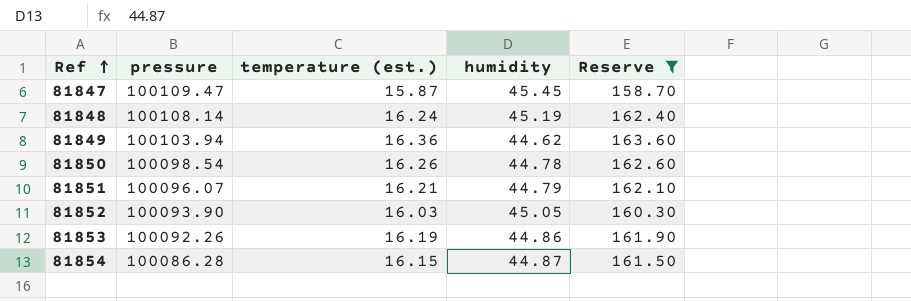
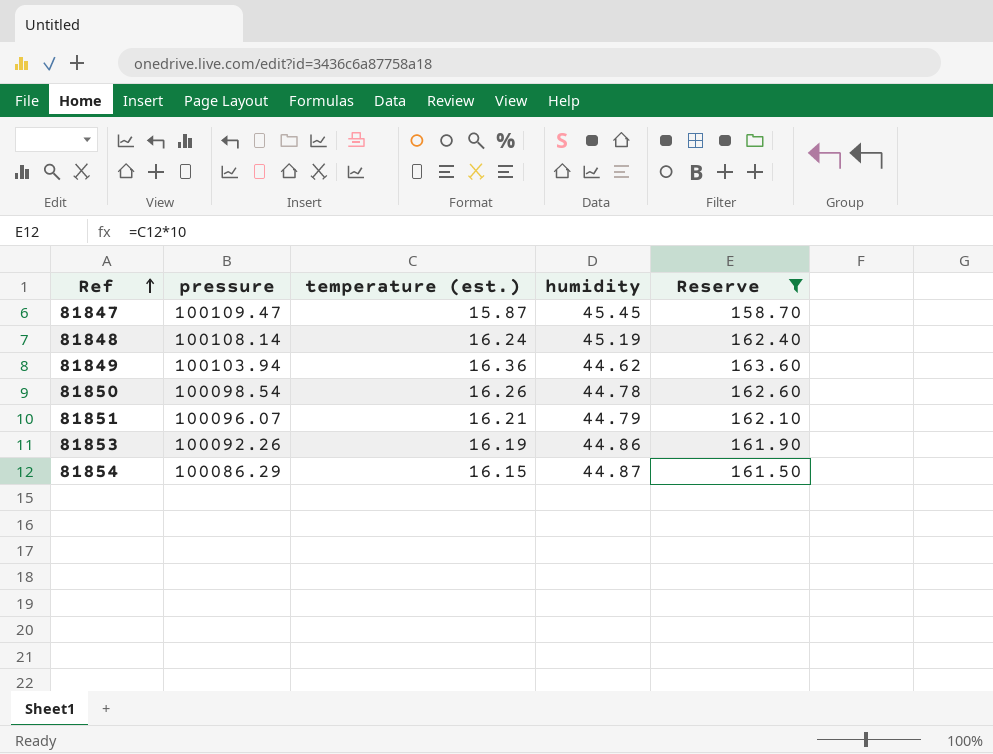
row 81852: 100093.90 | 16.03 | 45.05 | 160.30 -> none
81854 | pressure: 100086.28 -> 100086.29

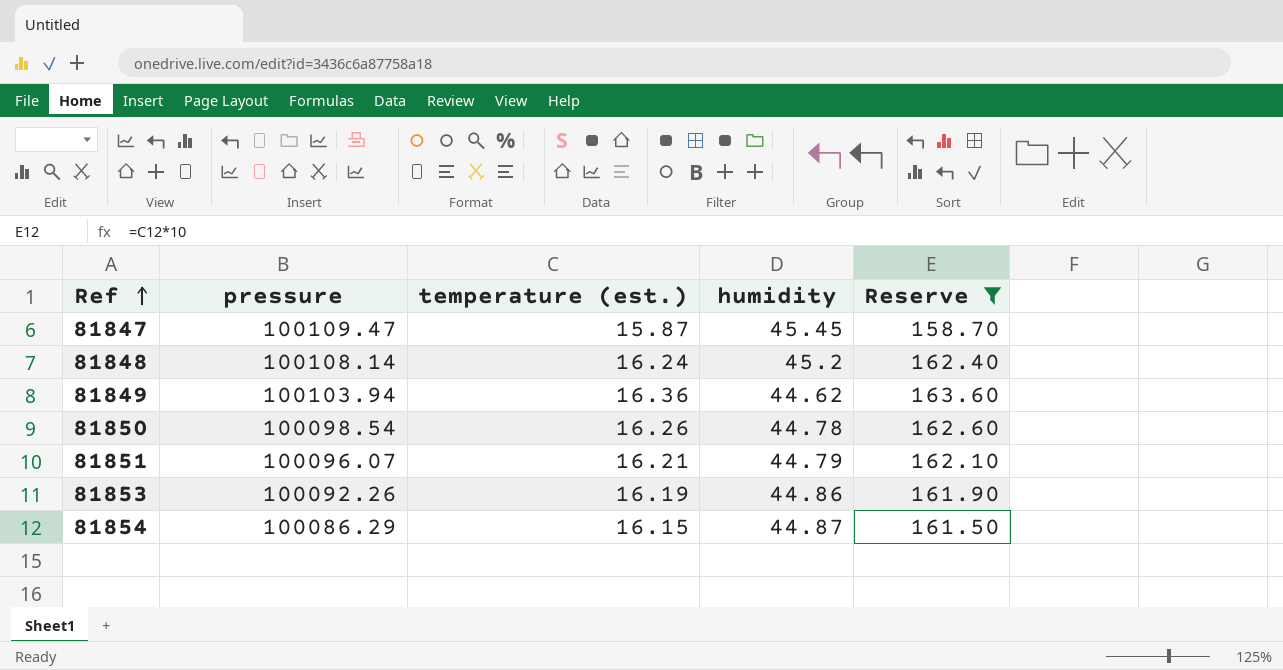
81848 | humidity: 45.19 -> 45.2

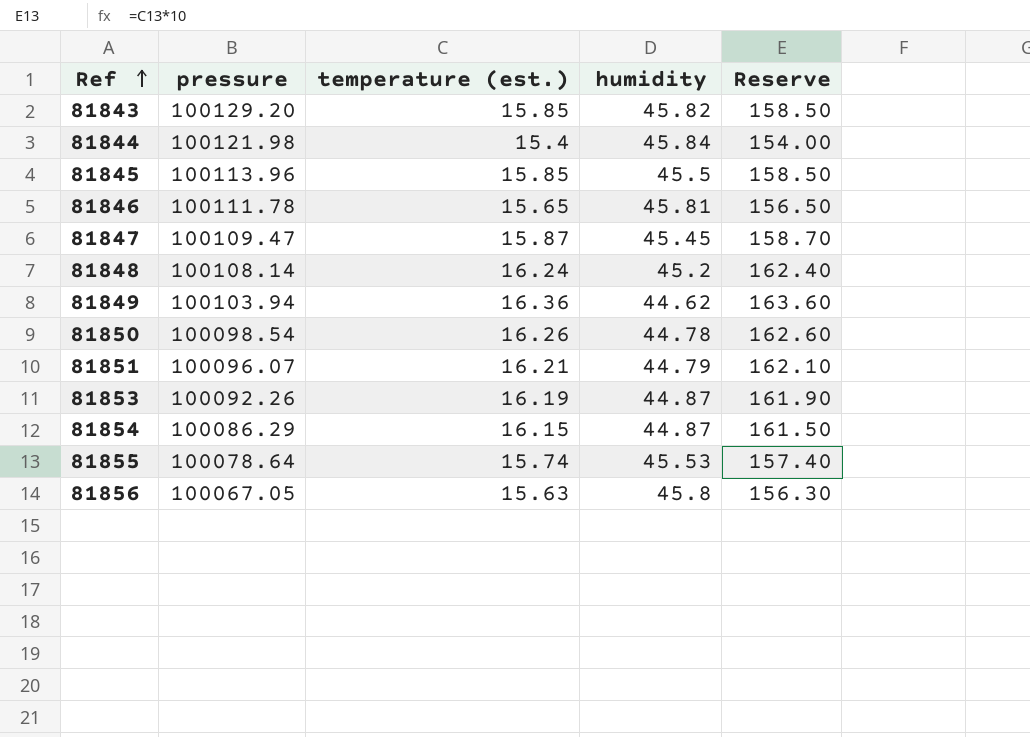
filter: Reserve >= 158.70 -> none
81853 | humidity: 44.86 -> 44.87

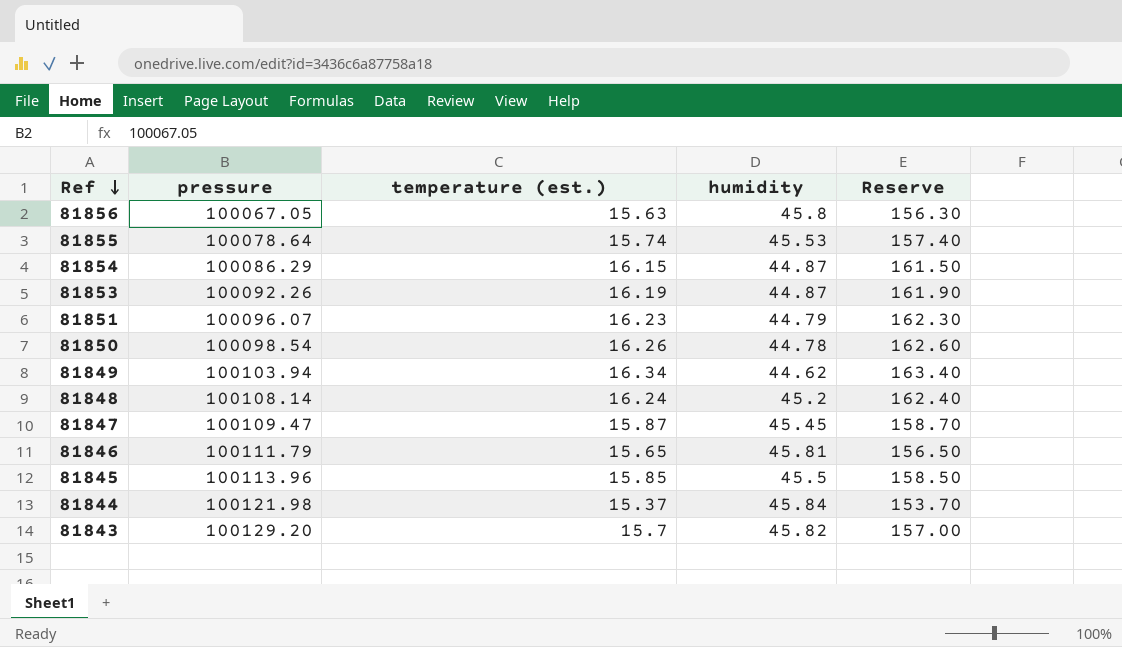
row order: Ref ascending -> Ref descending
81851 | temperature (est.): 16.21 -> 16.23
81851 | Reserve: 162.10 -> 162.30
81849 | temperature (est.): 16.36 -> 16.34
81849 | Reserve: 163.60 -> 163.40
81846 | pressure: 100111.78 -> 100111.79
81844 | temperature (est.): 15.4 -> 15.37
81844 | Reserve: 154.00 -> 153.70
81843 | temperature (est.): 15.85 -> 15.7
81843 | Reserve: 158.50 -> 157.00

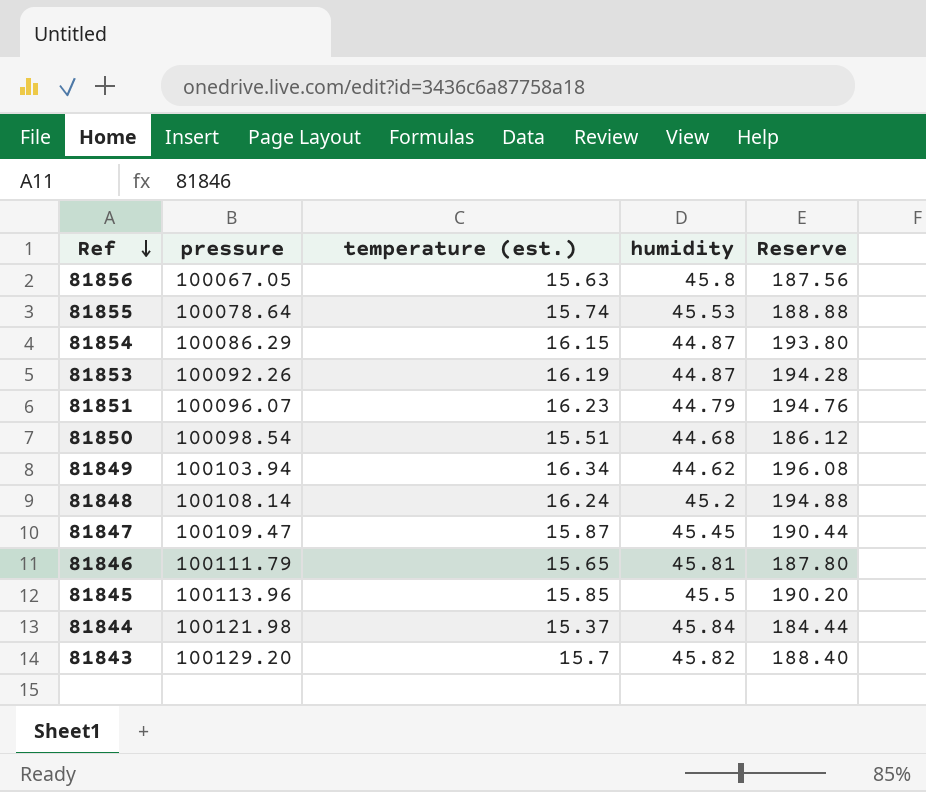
column Reserve | formula: [temperature (est.)] * 10 -> [temperature (est.)] * 12
81850 | temperature (est.): 16.26 -> 15.51
81850 | humidity: 44.78 -> 44.68

